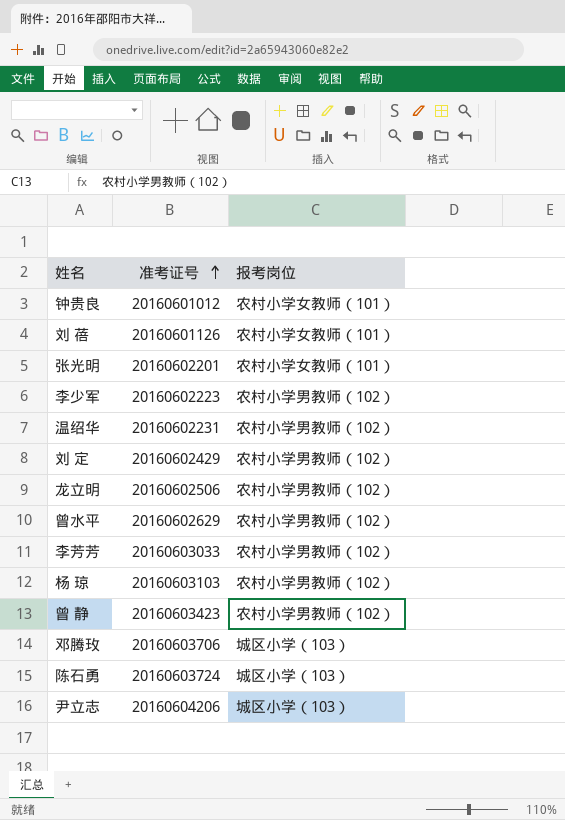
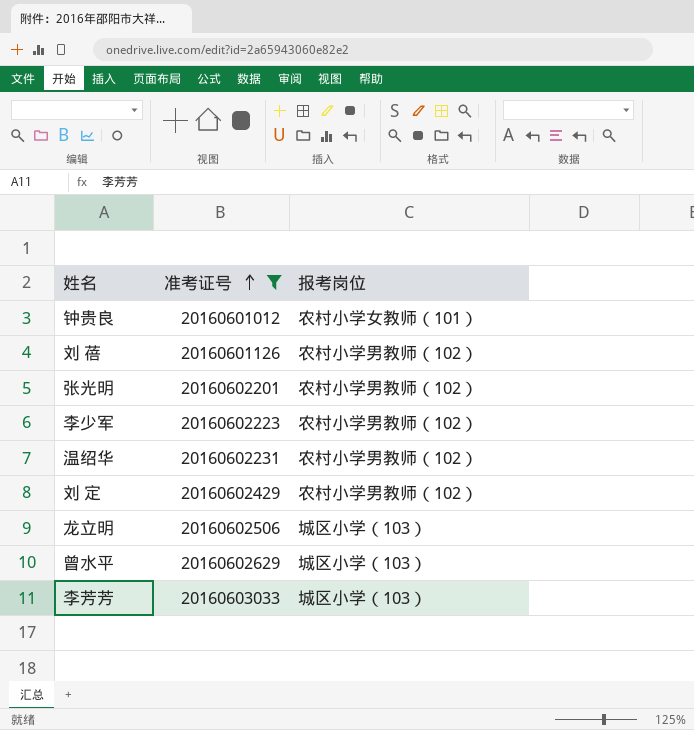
filter: none -> 准考证号 <= 20160603033
刘 蓓 | 报考岗位: 农村小学女教师（101） -> 农村小学男教师（102）
张光明 | 报考岗位: 农村小学女教师（101） -> 农村小学男教师（102）
龙立明 | 报考岗位: 农村小学男教师（102） -> 城区小学（103）
曾水平 | 报考岗位: 农村小学男教师（102） -> 城区小学（103）
李芳芳 | 报考岗位: 农村小学男教师（102） -> 城区小学（103）

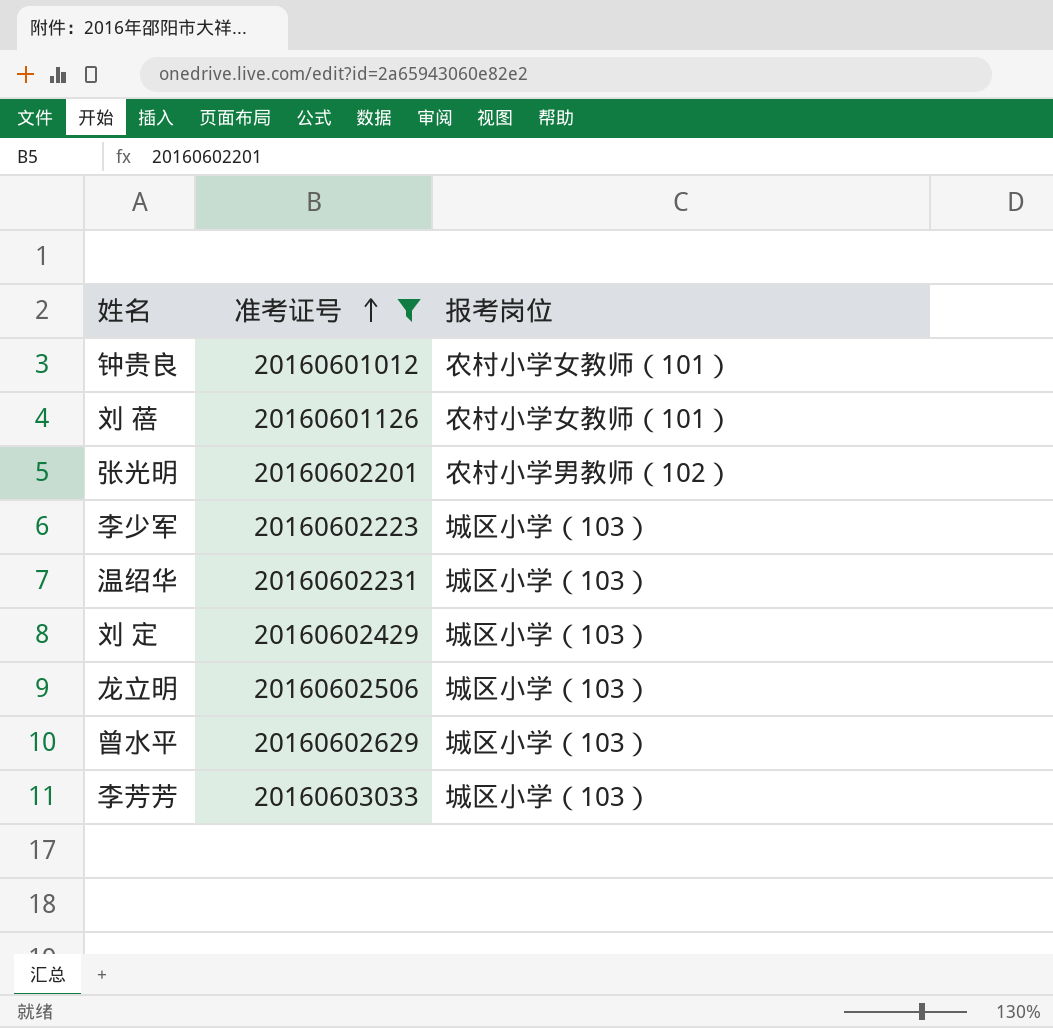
刘 蓓 | 报考岗位: 农村小学男教师（102） -> 农村小学女教师（101）
李少军 | 报考岗位: 农村小学男教师（102） -> 城区小学（103）
温绍华 | 报考岗位: 农村小学男教师（102） -> 城区小学（103）
刘 定 | 报考岗位: 农村小学男教师（102） -> 城区小学（103）

